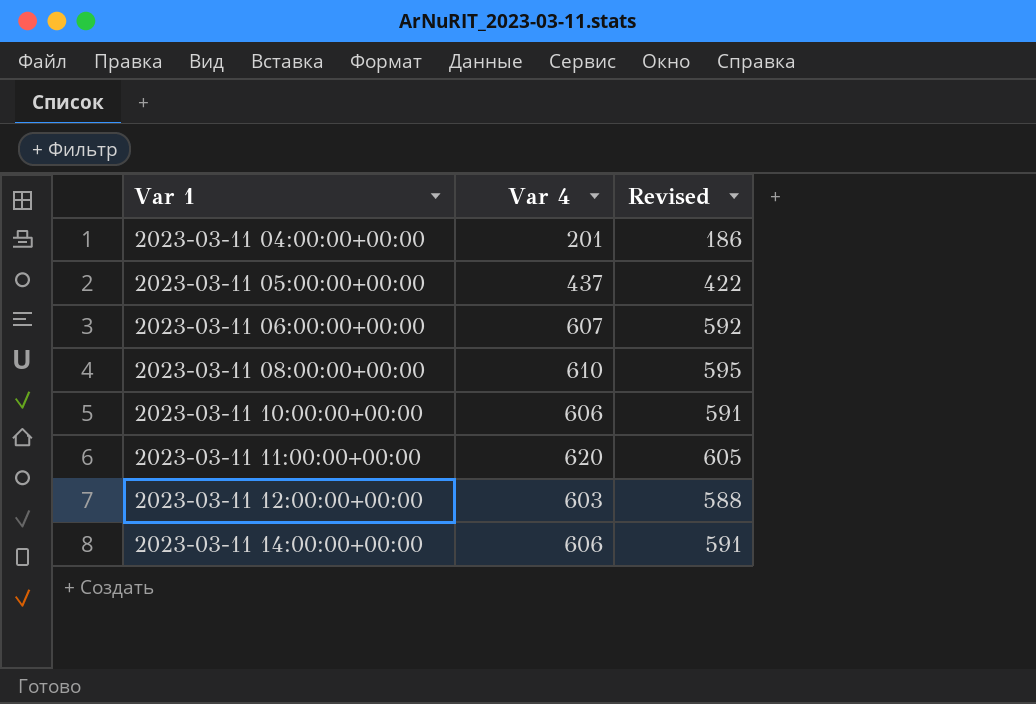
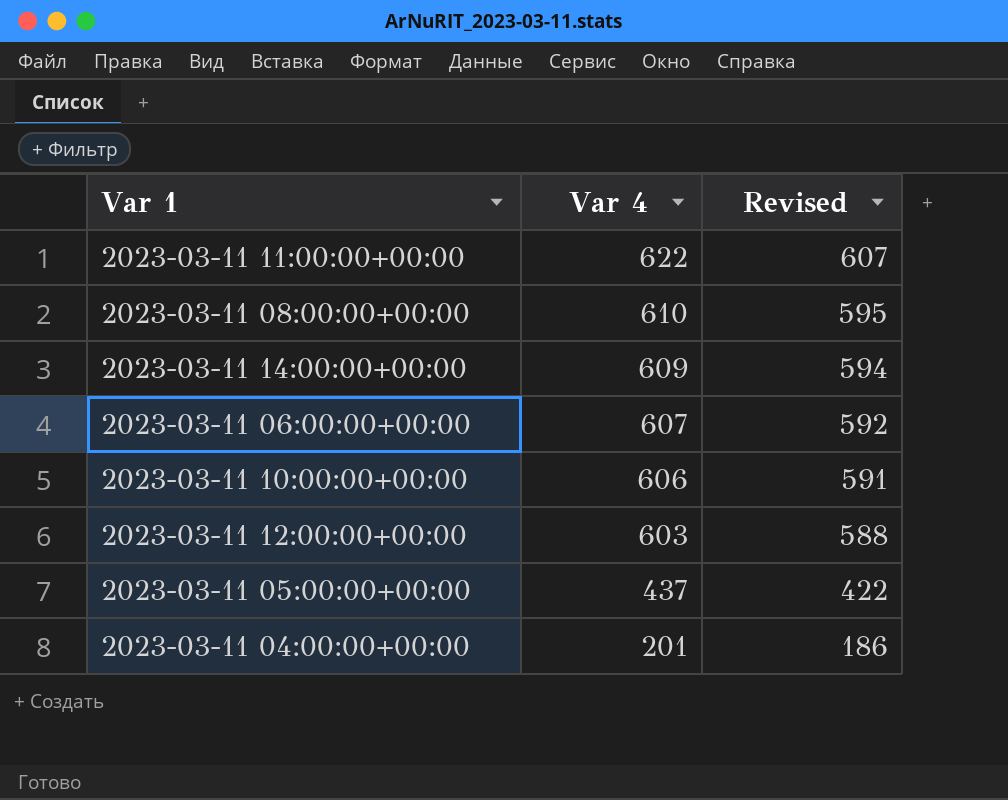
row order: Var 1 ascending -> Var 4 descending
2023-03-11 11:00:00+00:00 | Var 4: 620 -> 622
2023-03-11 11:00:00+00:00 | Revised: 605 -> 607
2023-03-11 14:00:00+00:00 | Var 4: 606 -> 609
2023-03-11 14:00:00+00:00 | Revised: 591 -> 594

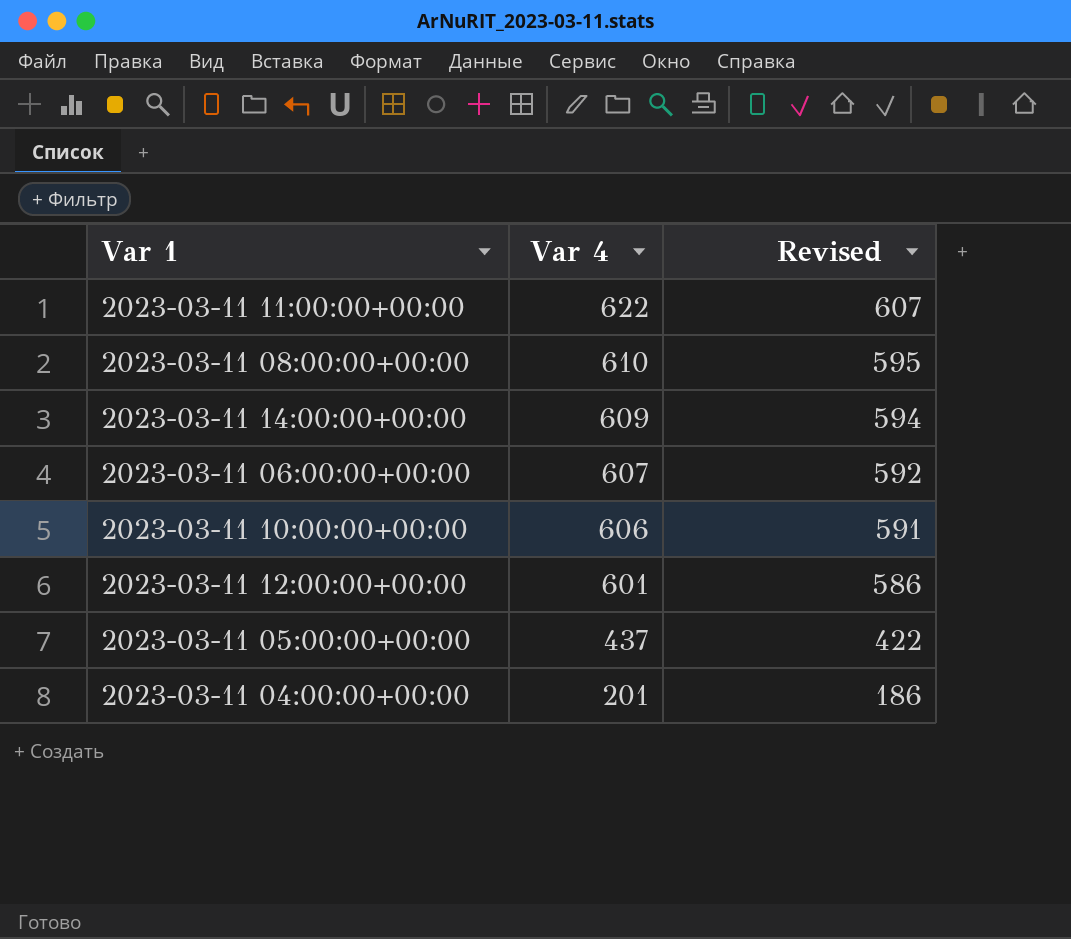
2023-03-11 12:00:00+00:00 | Var 4: 603 -> 601
2023-03-11 12:00:00+00:00 | Revised: 588 -> 586

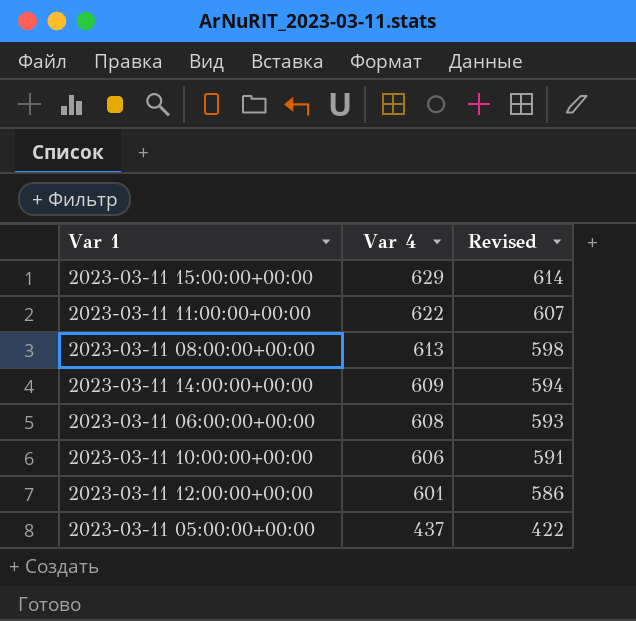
row 2023-03-11 04:00:00+00:00: 201 | 186 -> none
row 2023-03-11 15:00:00+00:00: none -> 629 | 614
2023-03-11 08:00:00+00:00 | Var 4: 610 -> 613
2023-03-11 08:00:00+00:00 | Revised: 595 -> 598
2023-03-11 06:00:00+00:00 | Var 4: 607 -> 608
2023-03-11 06:00:00+00:00 | Revised: 592 -> 593

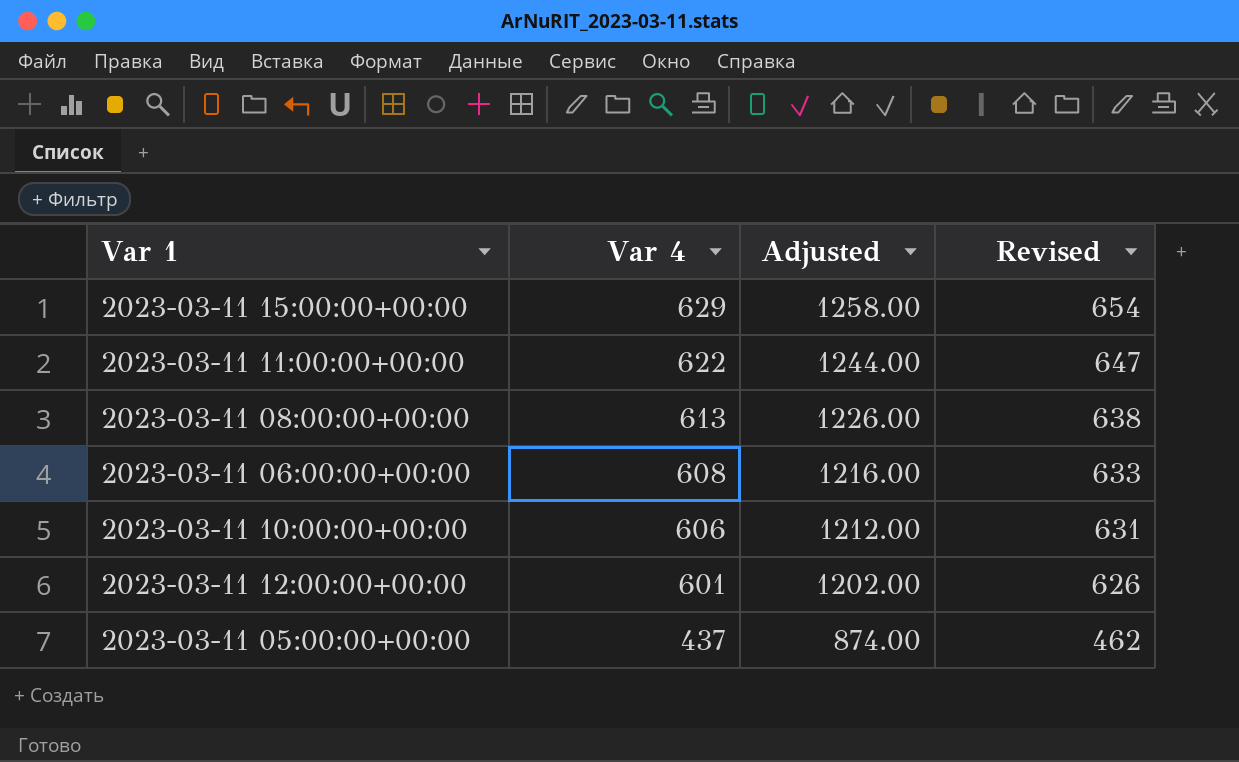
column Adjusted | formula: none -> [Var 4] * 2
column Revised | formula: [Var 4] - 15 -> [Var 4] + 25
row 2023-03-11 14:00:00+00:00: 609 | 594 -> none

